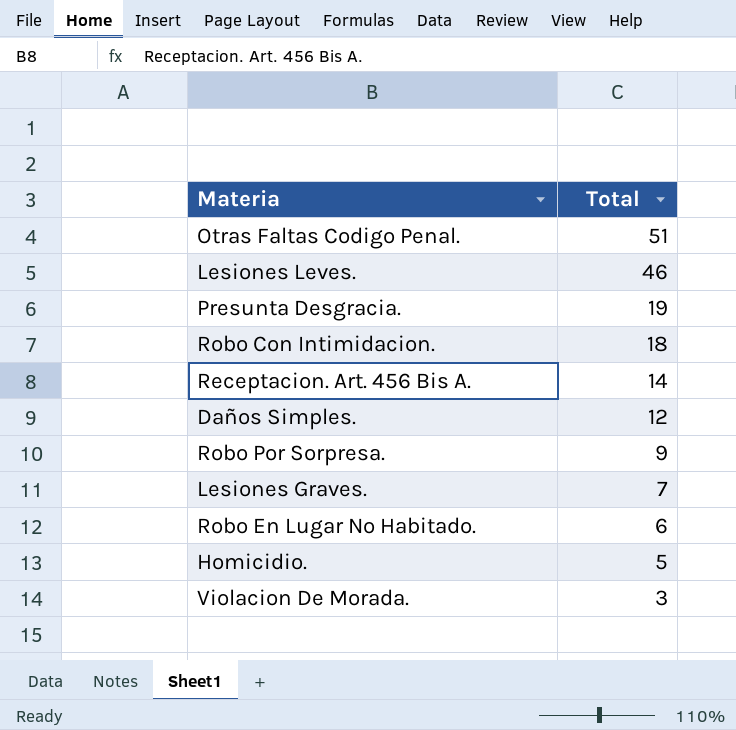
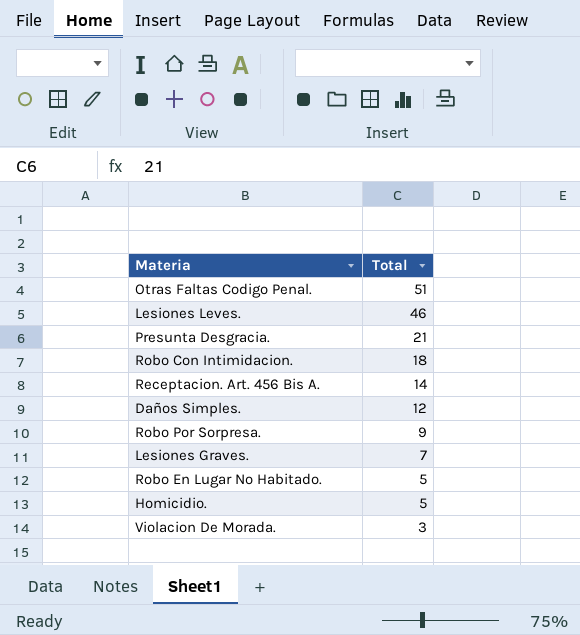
Presunta Desgracia. | Total: 19 -> 21
Robo En Lugar No Habitado. | Total: 6 -> 5

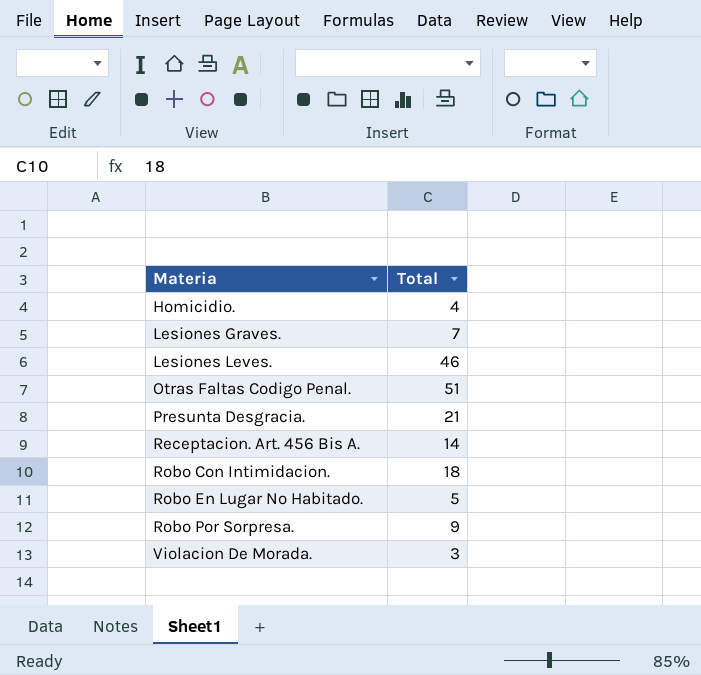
row order: Total descending -> Materia ascending
row Daños Simples.: 12 -> none
Homicidio. | Total: 5 -> 4

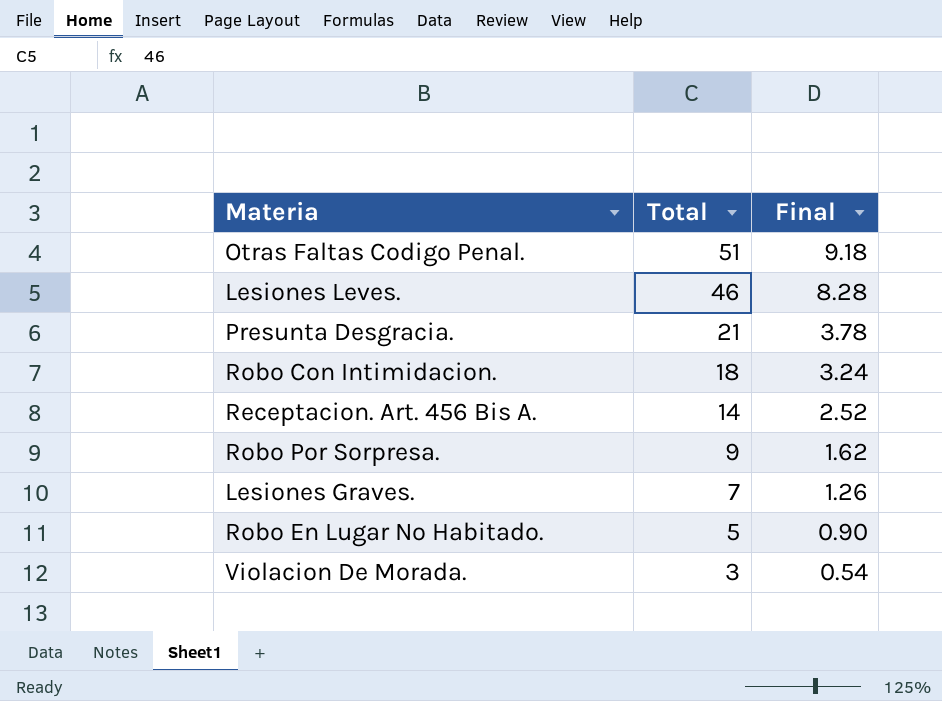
row order: Materia ascending -> Total descending
column Final | formula: none -> [Total] * 0.18
row Homicidio.: 4 -> none

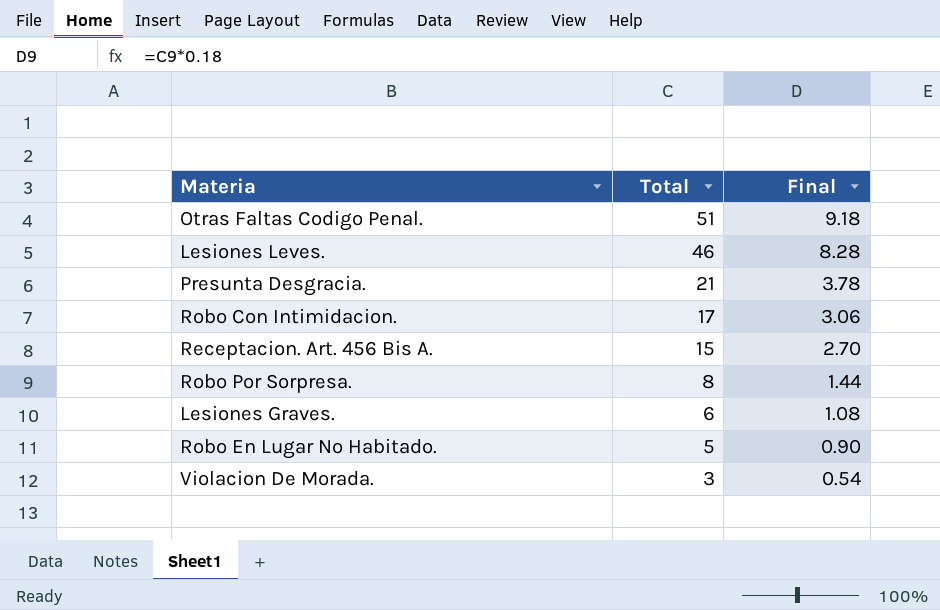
Robo Con Intimidacion. | Total: 18 -> 17
Robo Con Intimidacion. | Final: 3.24 -> 3.06
Receptacion. Art. 456 Bis A. | Total: 14 -> 15
Receptacion. Art. 456 Bis A. | Final: 2.52 -> 2.70
Robo Por Sorpresa. | Total: 9 -> 8
Robo Por Sorpresa. | Final: 1.62 -> 1.44
Lesiones Graves. | Total: 7 -> 6
Lesiones Graves. | Final: 1.26 -> 1.08

